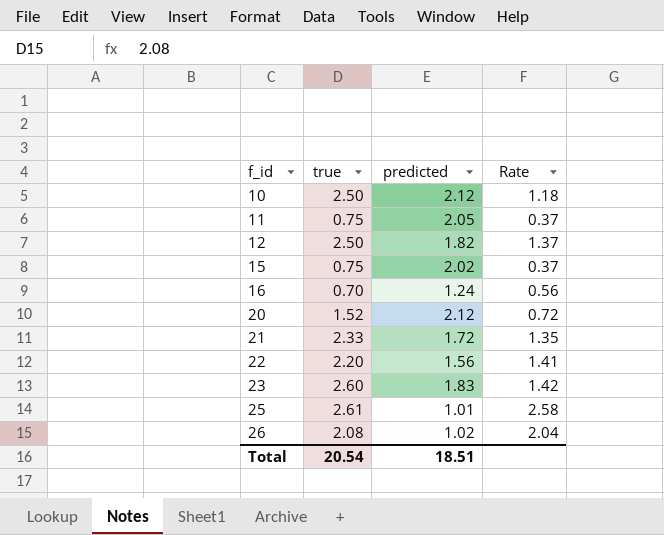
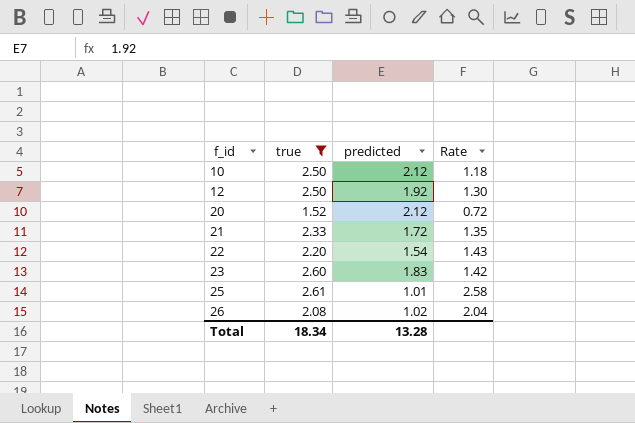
filter: none -> true >= 1.52
12 | predicted: 1.82 -> 1.92
12 | Rate: 1.37 -> 1.30
22 | predicted: 1.56 -> 1.54
22 | Rate: 1.41 -> 1.43
Total | true: 20.54 -> 18.34
Total | predicted: 18.51 -> 13.28

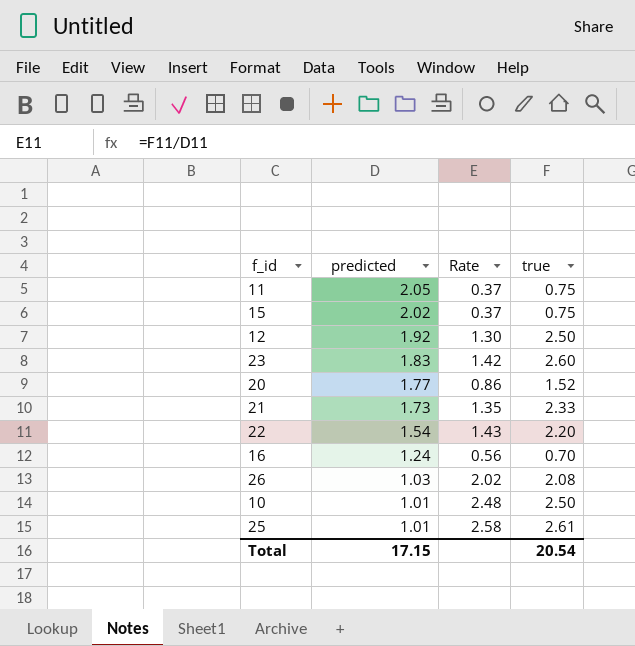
filter: true >= 1.52 -> none
row order: f_id ascending -> predicted descending
column true | position: 2 -> 4
20 | predicted: 2.12 -> 1.77
20 | Rate: 0.72 -> 0.86
21 | predicted: 1.72 -> 1.73
26 | predicted: 1.02 -> 1.03
26 | Rate: 2.04 -> 2.02
10 | predicted: 2.12 -> 1.01
10 | Rate: 1.18 -> 2.48
Total | predicted: 13.28 -> 17.15
Total | true: 18.34 -> 20.54

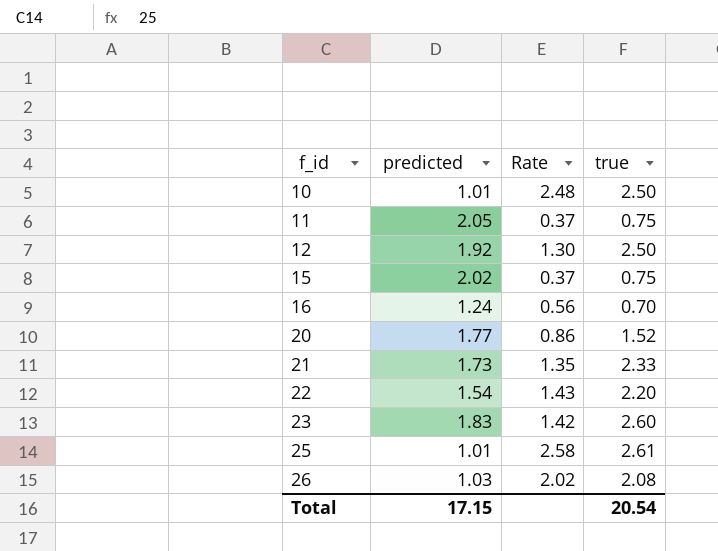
row order: predicted descending -> f_id ascending

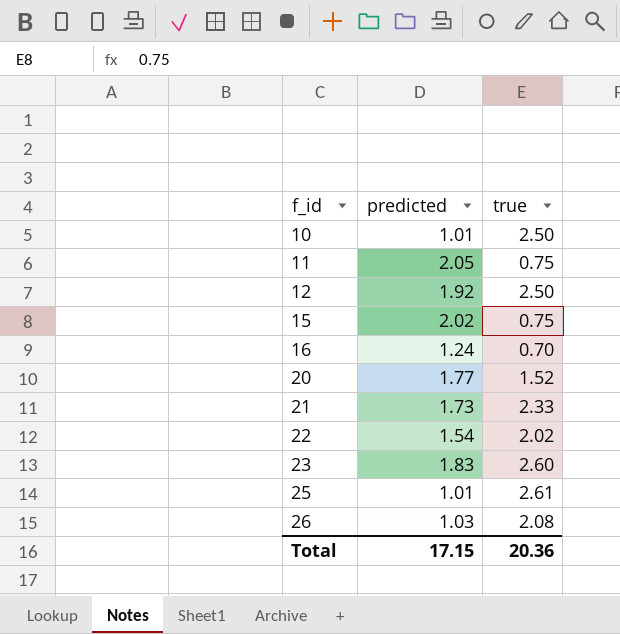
column Rate | formula: [true] / [predicted] -> none
22 | true: 2.20 -> 2.02
Total | true: 20.54 -> 20.36

